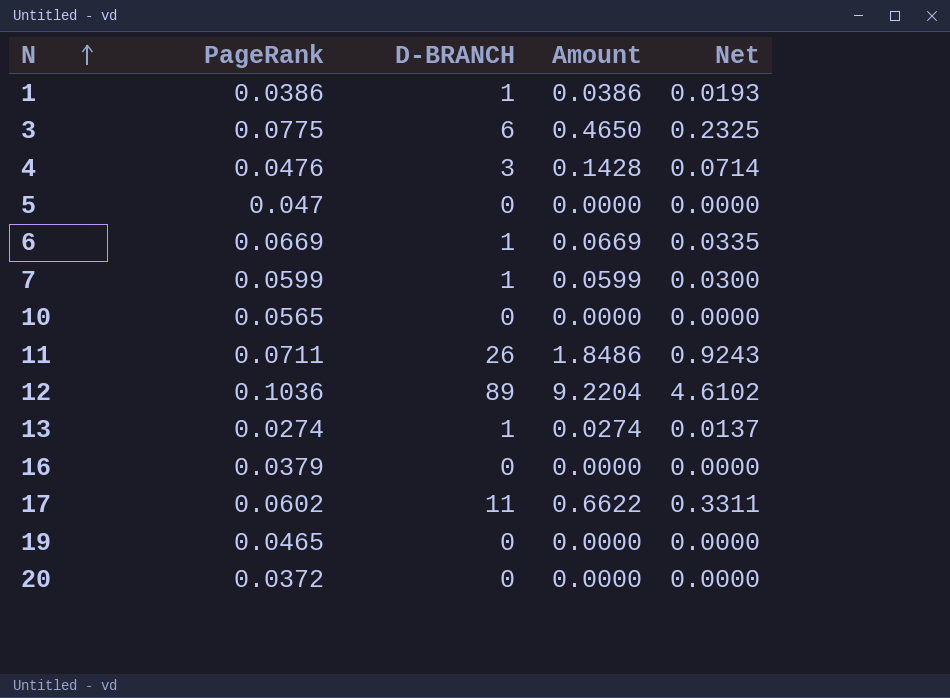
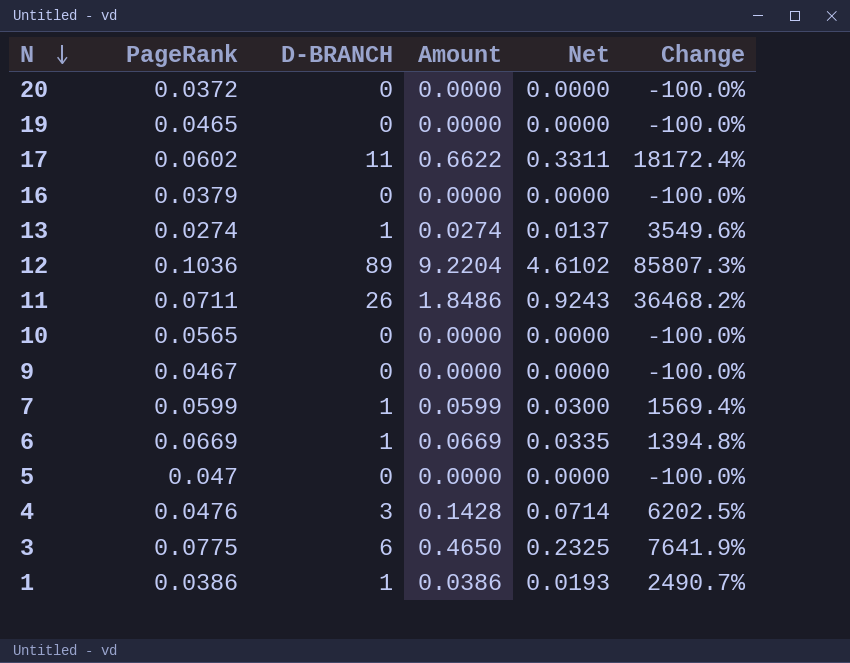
row order: N ascending -> N descending
column Change | formula: none -> ([D-BRANCH] - [PageRank]) / [PageRank]
row 9: none -> 0.0467 | 0 | 0.0000 | 0.0000 | -100.0%

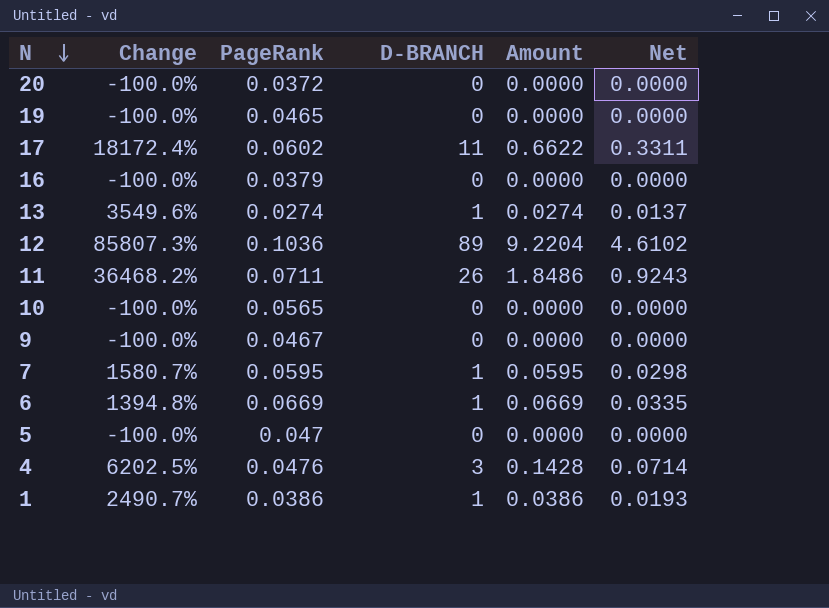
column Change | position: 6 -> 2
row 3: 0.0775 | 6 | 0.4650 | 0.2325 | 7641.9% -> none
7 | Change: 1569.4% -> 1580.7%
7 | PageRank: 0.0599 -> 0.0595
7 | Amount: 0.0599 -> 0.0595
7 | Net: 0.0300 -> 0.0298

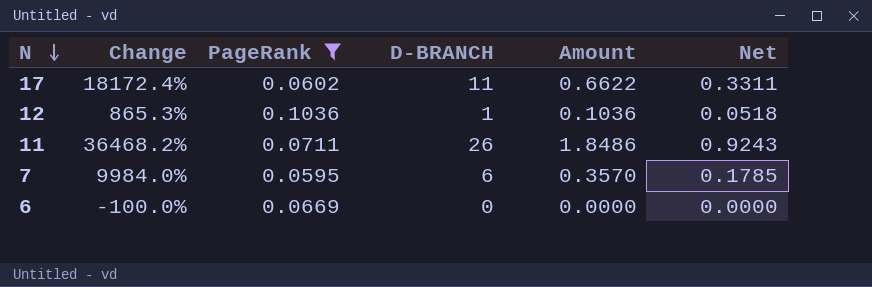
filter: none -> PageRank >= 0.0595
12 | Change: 85807.3% -> 865.3%
12 | D-BRANCH: 89 -> 1
12 | Amount: 9.2204 -> 0.1036
12 | Net: 4.6102 -> 0.0518
7 | Change: 1580.7% -> 9984.0%
7 | D-BRANCH: 1 -> 6
7 | Amount: 0.0595 -> 0.3570
7 | Net: 0.0298 -> 0.1785
6 | Change: 1394.8% -> -100.0%
6 | D-BRANCH: 1 -> 0
6 | Amount: 0.0669 -> 0.0000
6 | Net: 0.0335 -> 0.0000

